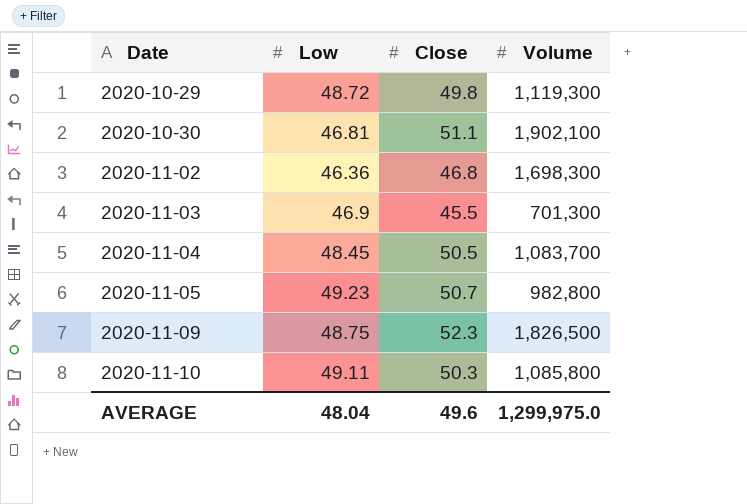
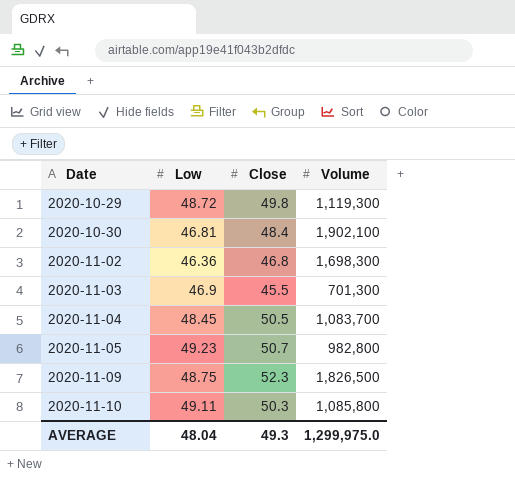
2020-10-30 | Close: 51.1 -> 48.4
AVERAGE | Close: 49.6 -> 49.3

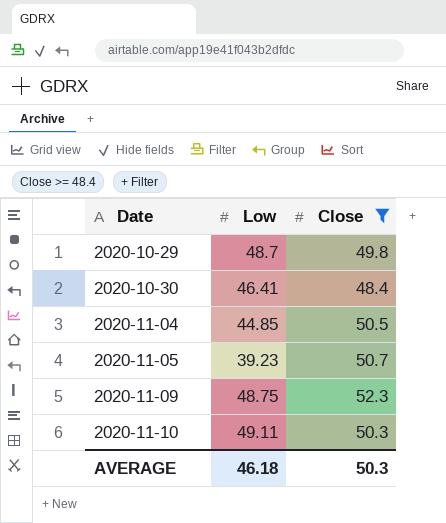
filter: none -> Close >= 48.4
column Volume | position: 4 -> none
2020-10-29 | Low: 48.72 -> 48.7
2020-10-30 | Low: 46.81 -> 46.41
2020-11-04 | Low: 48.45 -> 44.85
2020-11-05 | Low: 49.23 -> 39.23
AVERAGE | Low: 48.04 -> 46.18
AVERAGE | Close: 49.3 -> 50.3

